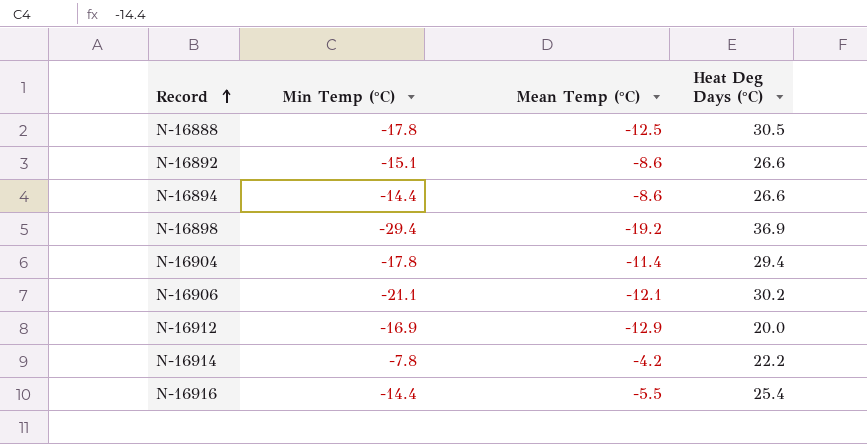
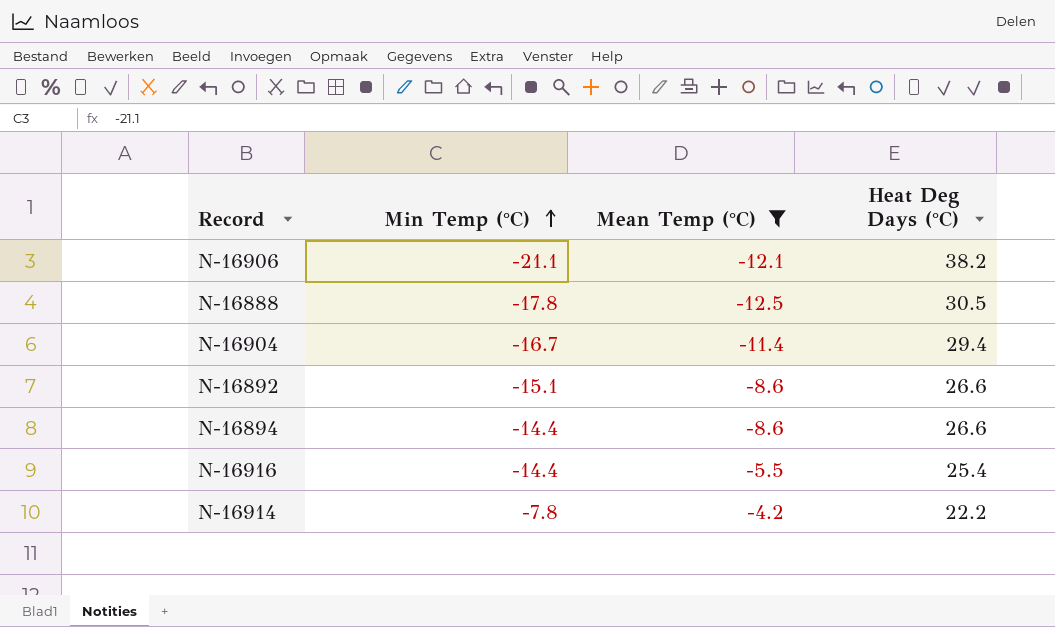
filter: none -> Mean Temp (°C) >= -12.5
row order: Record ascending -> Min Temp (°C) ascending
N-16906 | Heat Deg Days (°C): 30.2 -> 38.2
N-16904 | Min Temp (°C): -17.8 -> -16.7

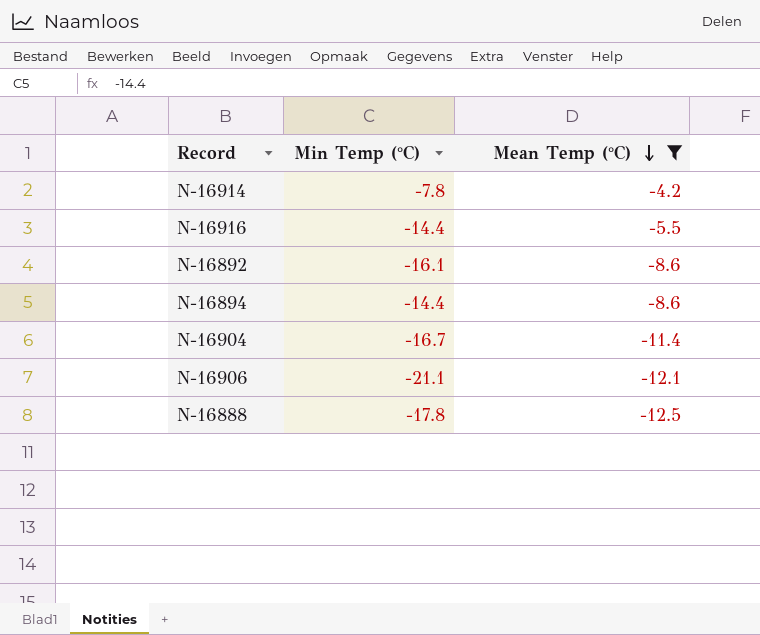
row order: Min Temp (°C) ascending -> Mean Temp (°C) descending
column Heat Deg Days (°C) | position: 4 -> none
N-16892 | Min Temp (°C): -15.1 -> -16.1

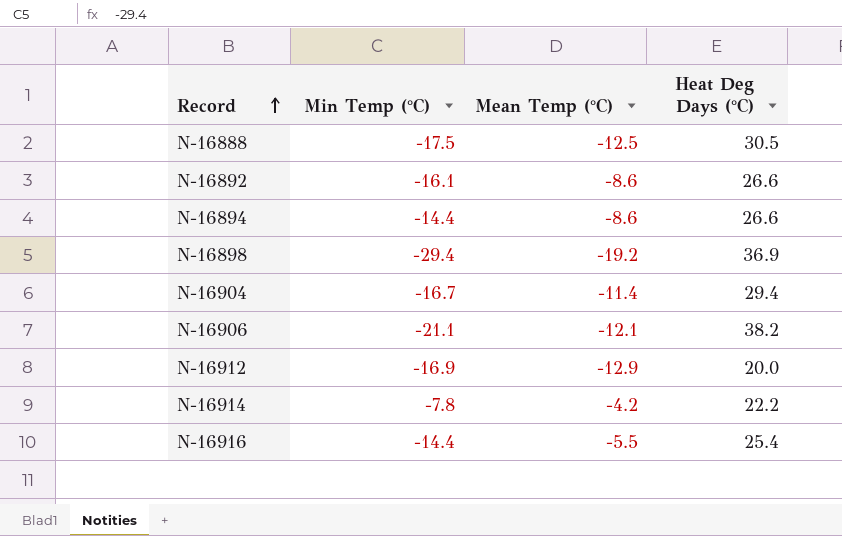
filter: Mean Temp (°C) >= -12.5 -> none
row order: Mean Temp (°C) descending -> Record ascending
column Heat Deg Days (°C) | position: none -> 4
N-16888 | Min Temp (°C): -17.8 -> -17.5

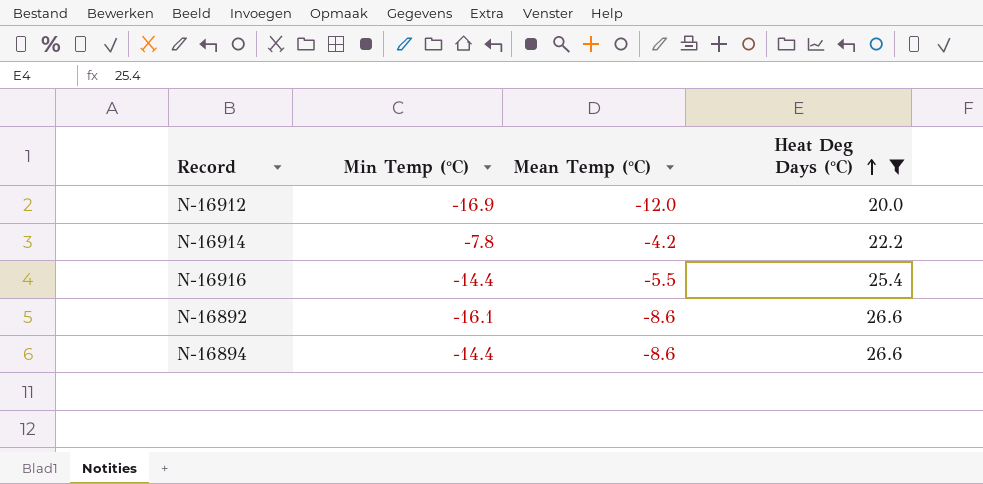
filter: none -> Heat Deg Days (°C) <= 26.6
row order: Record ascending -> Heat Deg Days (°C) ascending
N-16912 | Mean Temp (°C): -12.9 -> -12.0

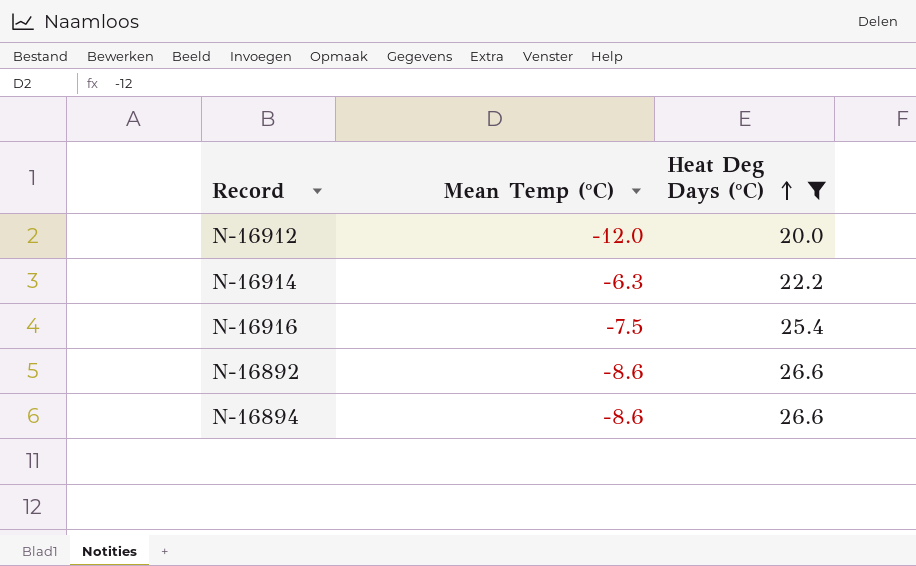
column Min Temp (°C) | position: 2 -> none
N-16914 | Mean Temp (°C): -4.2 -> -6.3
N-16916 | Mean Temp (°C): -5.5 -> -7.5

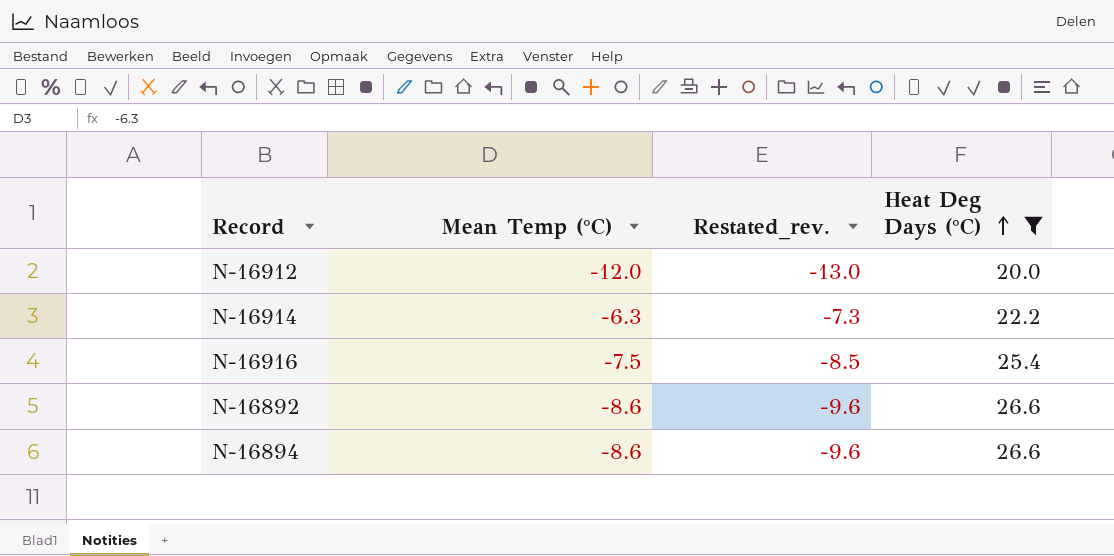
column Restated_rev. | formula: none -> [Mean Temp (°C)] - 1

